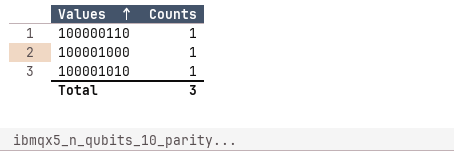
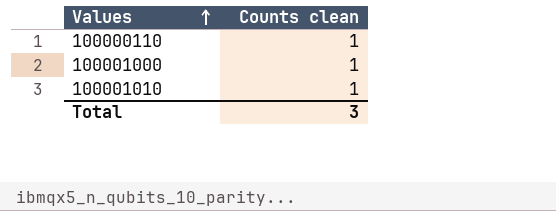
column name: Counts -> Counts clean

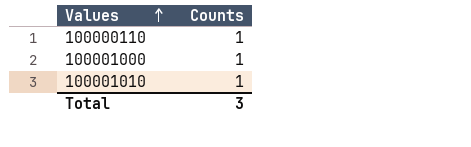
column name: Counts clean -> Counts

